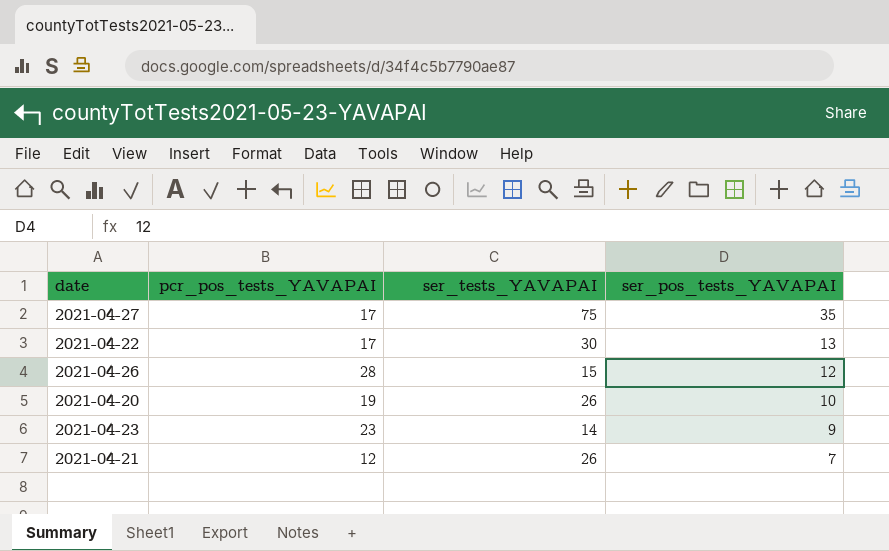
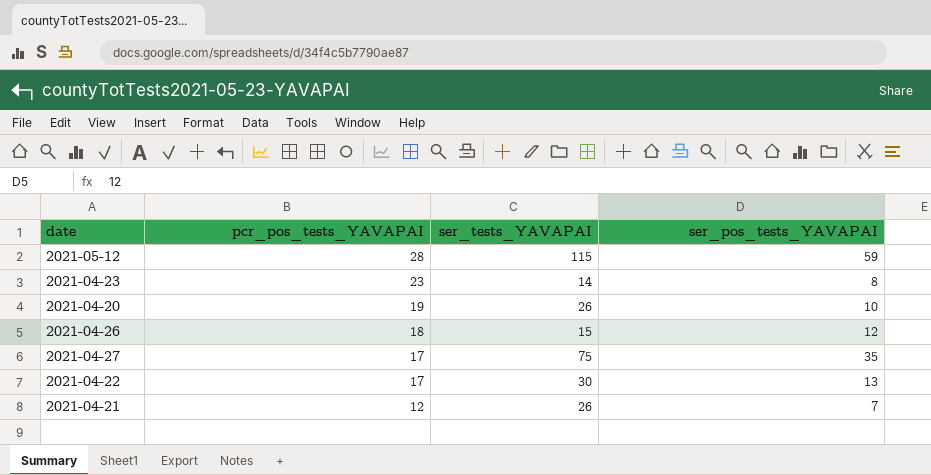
row order: ser_pos_tests_YAVAPAI descending -> pcr_pos_tests_YAVAPAI descending
row 2021-05-12: none -> 28 | 115 | 59
2021-04-23 | ser_pos_tests_YAVAPAI: 9 -> 8
2021-04-26 | pcr_pos_tests_YAVAPAI: 28 -> 18

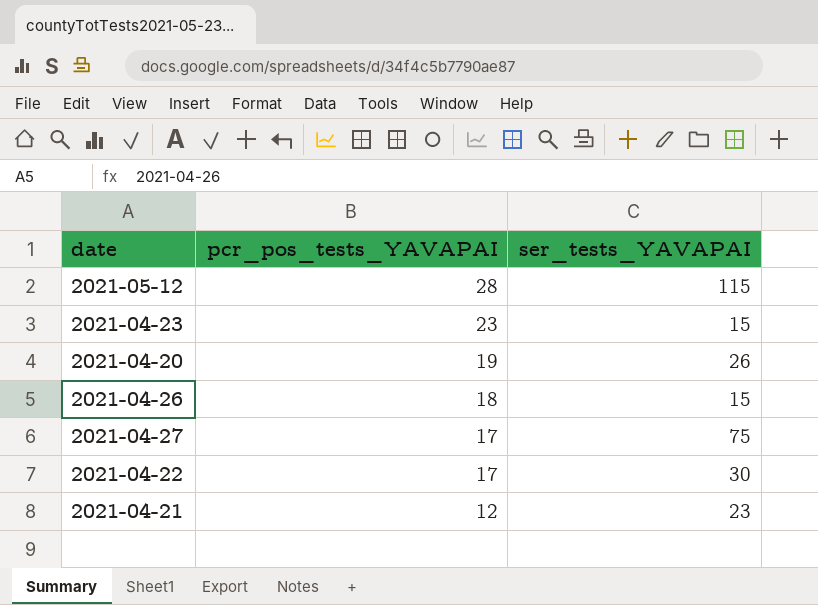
column ser_pos_tests_YAVAPAI | position: 4 -> none
2021-04-23 | ser_tests_YAVAPAI: 14 -> 15
2021-04-21 | ser_tests_YAVAPAI: 26 -> 23

